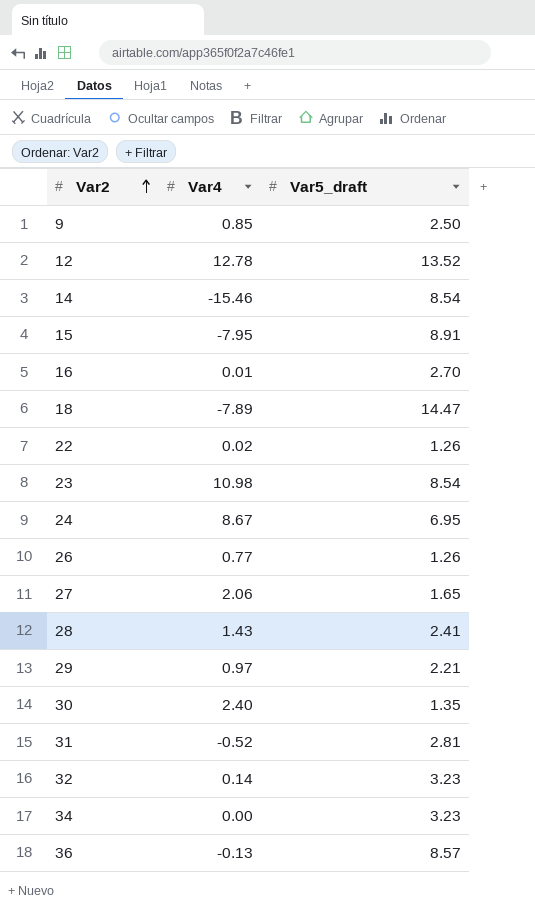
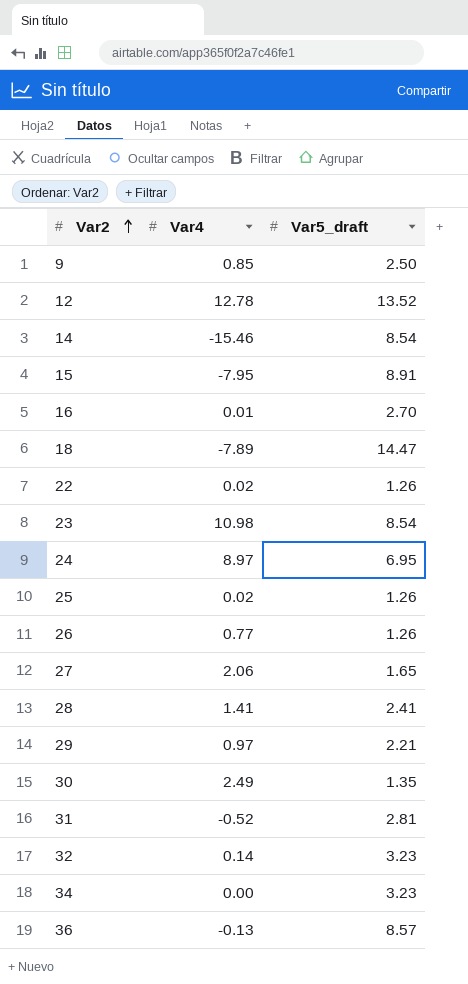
24 | Var4: 8.67 -> 8.97
row 25: none -> 0.02 | 1.26
28 | Var4: 1.43 -> 1.41
30 | Var4: 2.40 -> 2.49

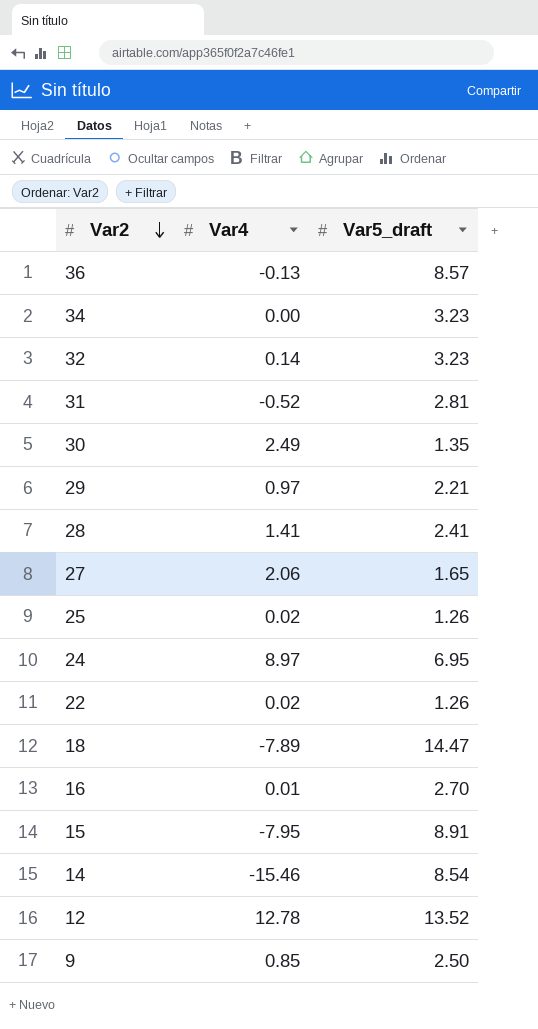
row order: Var2 ascending -> Var2 descending
row 23: 10.98 | 8.54 -> none
row 26: 0.77 | 1.26 -> none

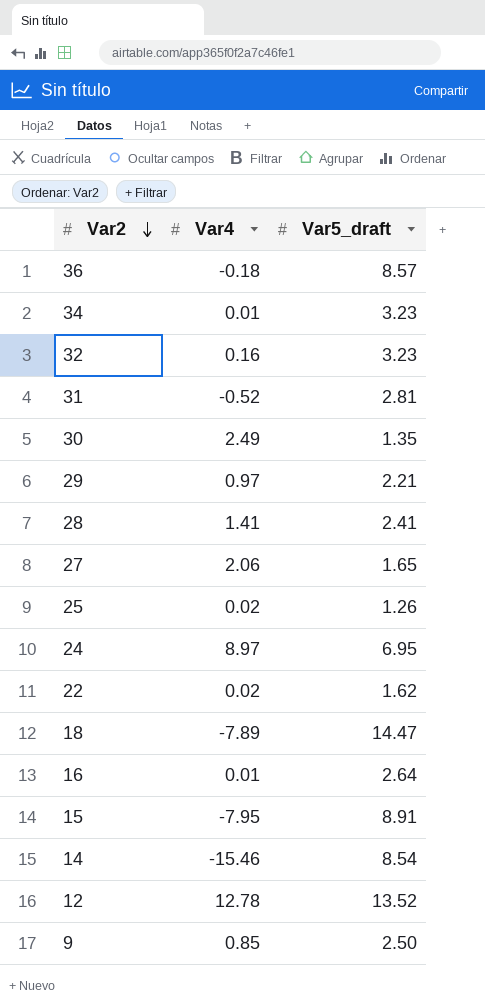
36 | Var4: -0.13 -> -0.18
34 | Var4: 0.00 -> 0.01
32 | Var4: 0.14 -> 0.16
22 | Var5_draft: 1.26 -> 1.62
16 | Var5_draft: 2.70 -> 2.64

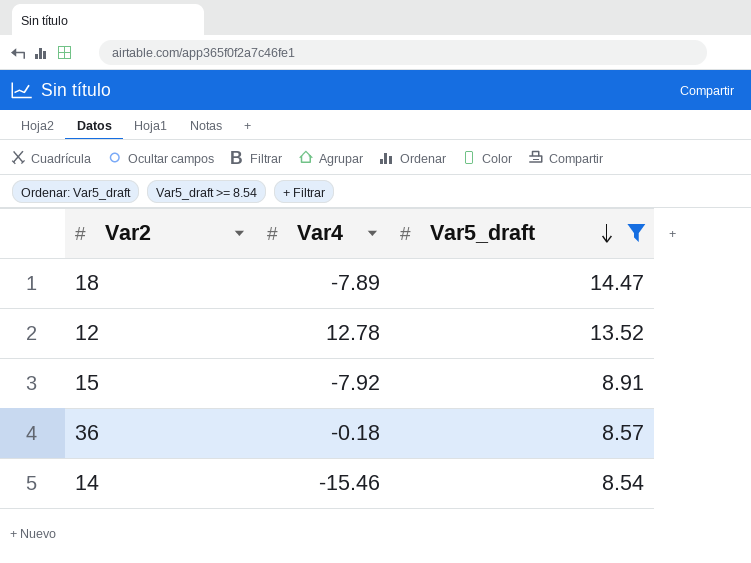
filter: none -> Var5_draft >= 8.54
row order: Var2 descending -> Var5_draft descending
15 | Var4: -7.95 -> -7.92

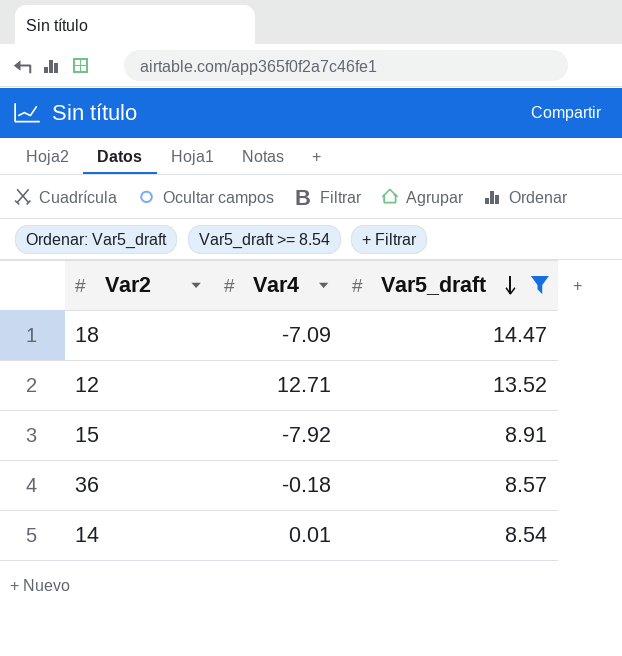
18 | Var4: -7.89 -> -7.09
12 | Var4: 12.78 -> 12.71
14 | Var4: -15.46 -> 0.01

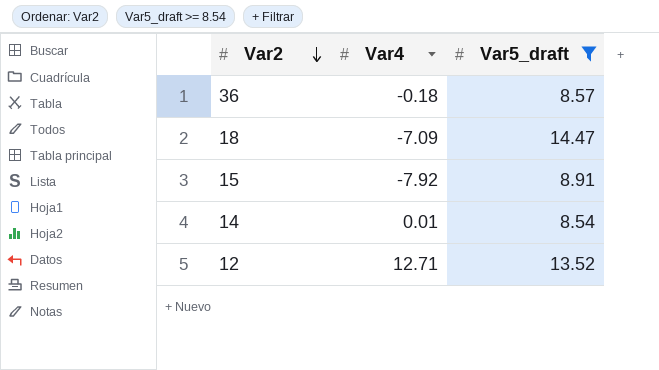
row order: Var5_draft descending -> Var2 descending

